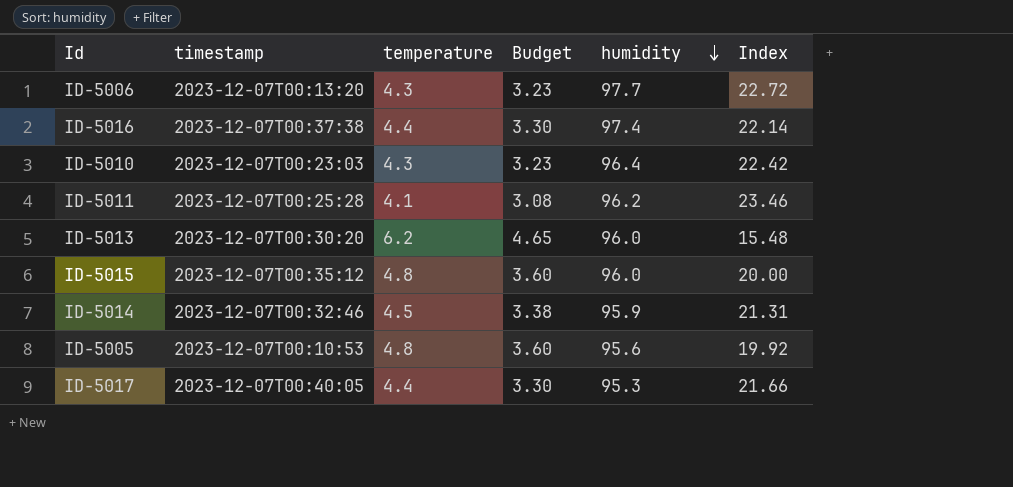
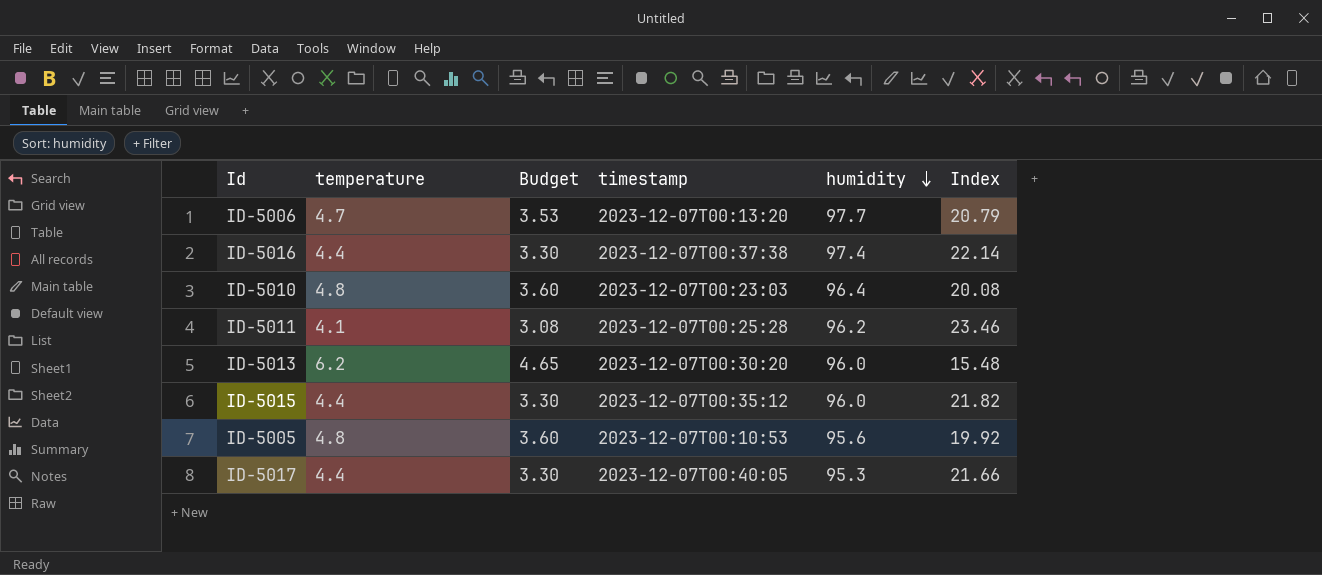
column timestamp | position: 2 -> 4
row ID-5014: 2023-12-07T00:32:46 | 4.5 | 3.38 | 95.9 | 21.31 -> none
ID-5006 | temperature: 4.3 -> 4.7
ID-5006 | Budget: 3.23 -> 3.53
ID-5006 | Index: 22.72 -> 20.79
ID-5010 | temperature: 4.3 -> 4.8
ID-5010 | Budget: 3.23 -> 3.60
ID-5010 | Index: 22.42 -> 20.08
ID-5015 | temperature: 4.8 -> 4.4
ID-5015 | Budget: 3.60 -> 3.30
ID-5015 | Index: 20.00 -> 21.82

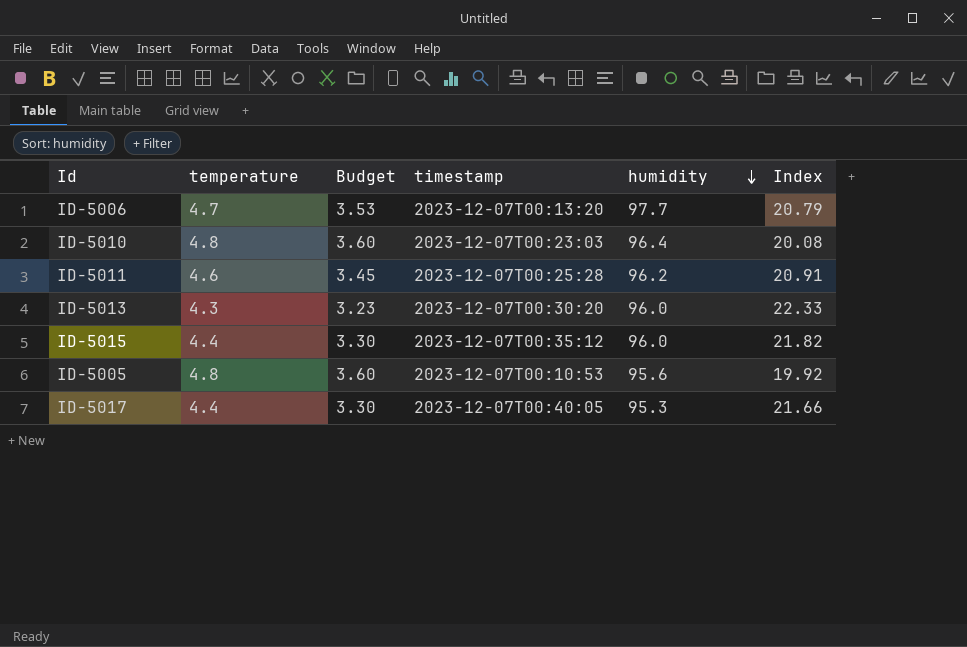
row ID-5016: 4.4 | 3.30 | 2023-12-07T00:37:38 | 97.4 | 22.14 -> none
ID-5011 | temperature: 4.1 -> 4.6
ID-5011 | Budget: 3.08 -> 3.45
ID-5011 | Index: 23.46 -> 20.91
ID-5013 | temperature: 6.2 -> 4.3
ID-5013 | Budget: 4.65 -> 3.23
ID-5013 | Index: 15.48 -> 22.33

